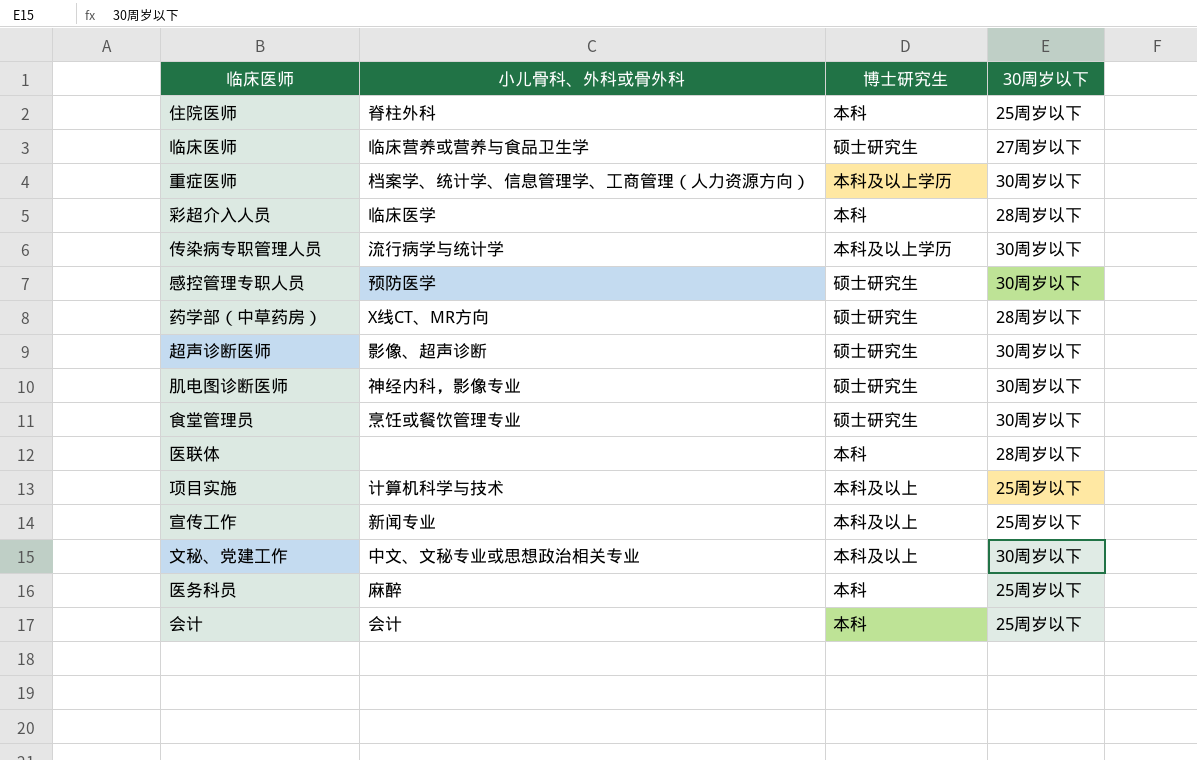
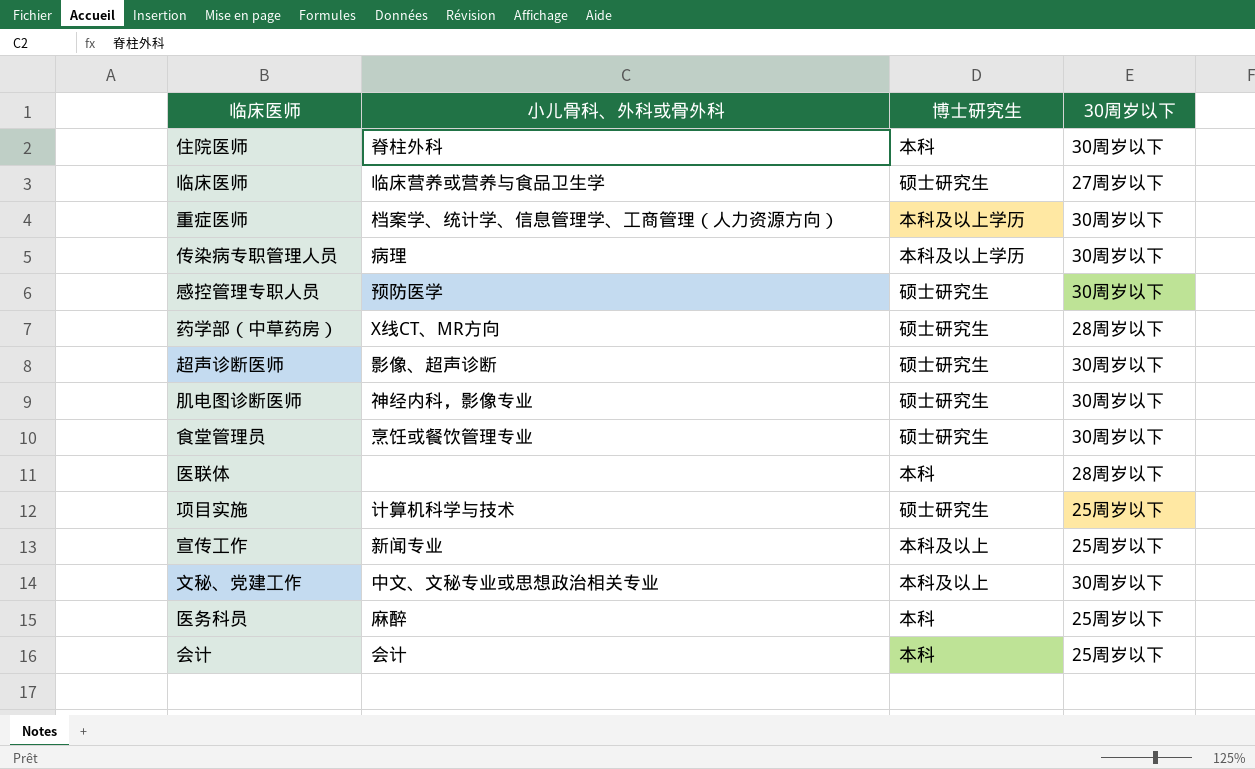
row 彩超介入人员: 临床医学 | 本科 | 28周岁以下 -> none
住院医师 | 30周岁以下: 25周岁以下 -> 30周岁以下
传染病专职管理人员 | 小儿骨科、外科或骨外科: 流行病学与统计学 -> 病理
项目实施 | 博士研究生: 本科及以上 -> 硕士研究生

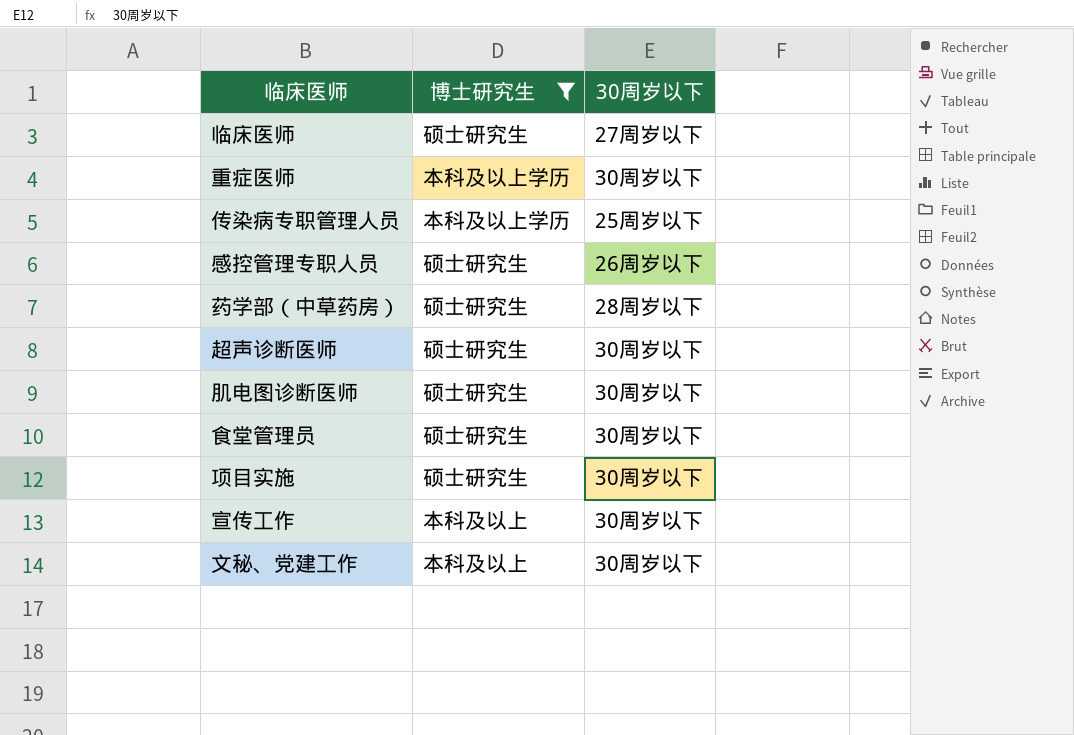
filter: none -> 博士研究生 != 本科
column 小儿骨科、外科或骨外科 | position: 2 -> none
传染病专职管理人员 | 30周岁以下: 30周岁以下 -> 25周岁以下
感控管理专职人员 | 30周岁以下: 30周岁以下 -> 26周岁以下
项目实施 | 30周岁以下: 25周岁以下 -> 30周岁以下
宣传工作 | 30周岁以下: 25周岁以下 -> 30周岁以下

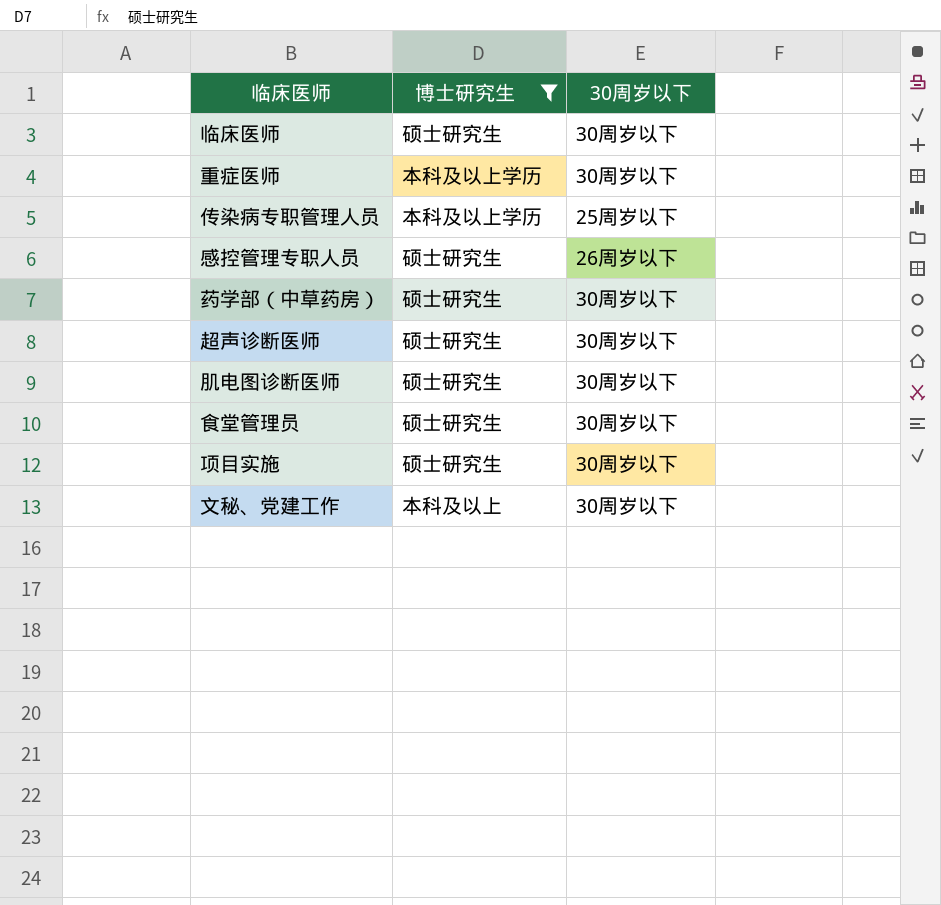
row 宣传工作: 本科及以上 | 30周岁以下 -> none
临床医师 | 30周岁以下: 27周岁以下 -> 30周岁以下
药学部（中草药房） | 30周岁以下: 28周岁以下 -> 30周岁以下

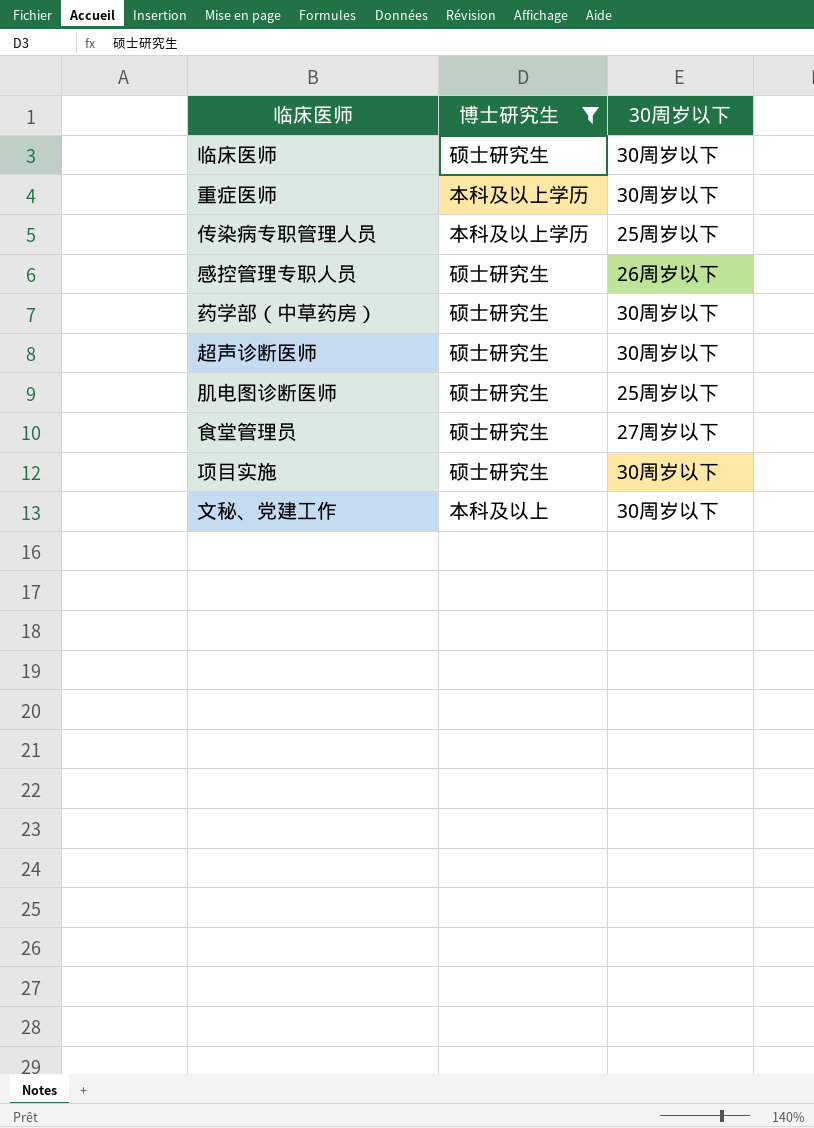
肌电图诊断医师 | 30周岁以下: 30周岁以下 -> 25周岁以下
食堂管理员 | 30周岁以下: 30周岁以下 -> 27周岁以下

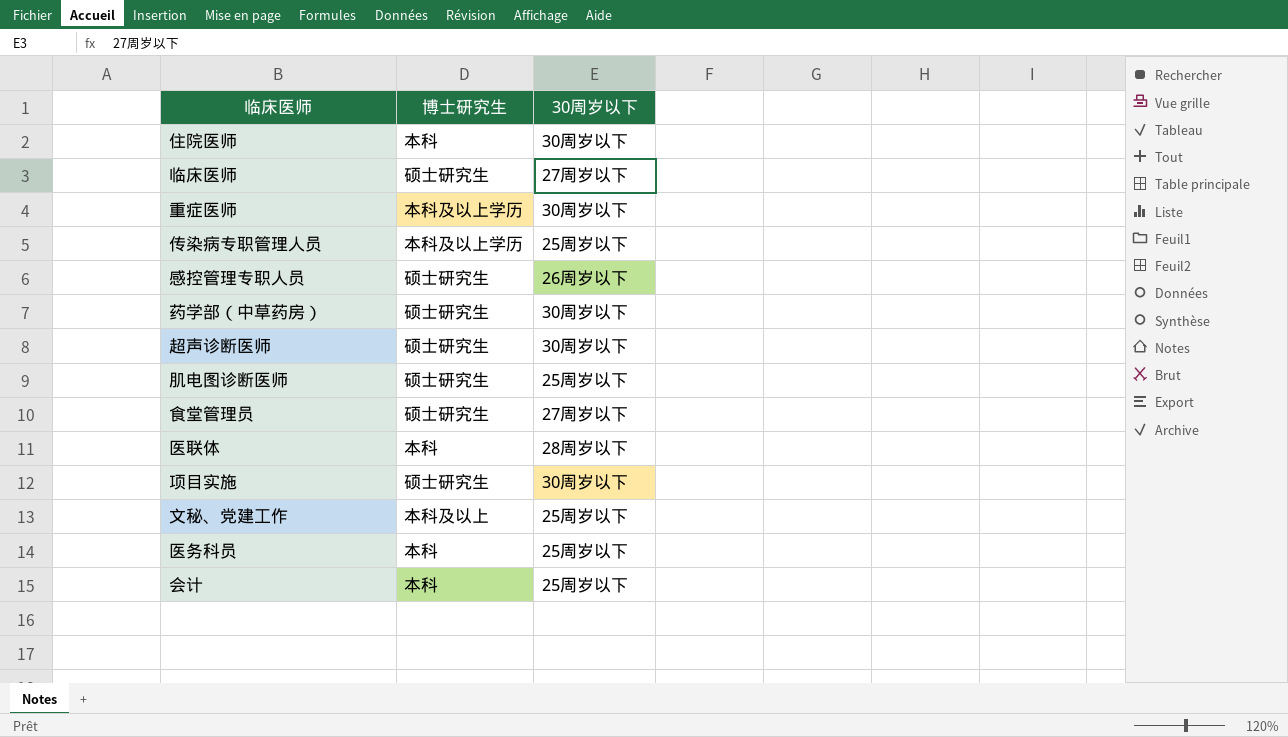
filter: 博士研究生 != 本科 -> none
临床医师 | 30周岁以下: 30周岁以下 -> 27周岁以下
文秘、党建工作 | 30周岁以下: 30周岁以下 -> 25周岁以下

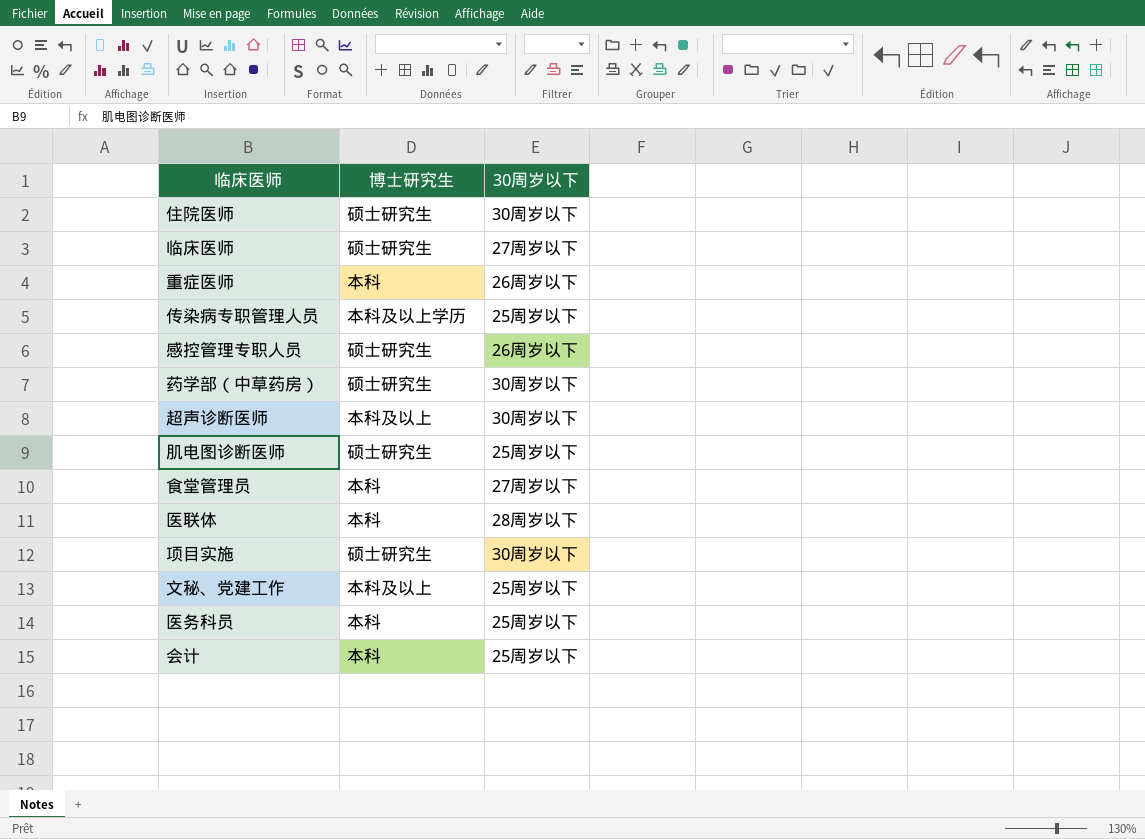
住院医师 | 博士研究生: 本科 -> 硕士研究生
重症医师 | 博士研究生: 本科及以上学历 -> 本科
重症医师 | 30周岁以下: 30周岁以下 -> 26周岁以下
超声诊断医师 | 博士研究生: 硕士研究生 -> 本科及以上
食堂管理员 | 博士研究生: 硕士研究生 -> 本科

